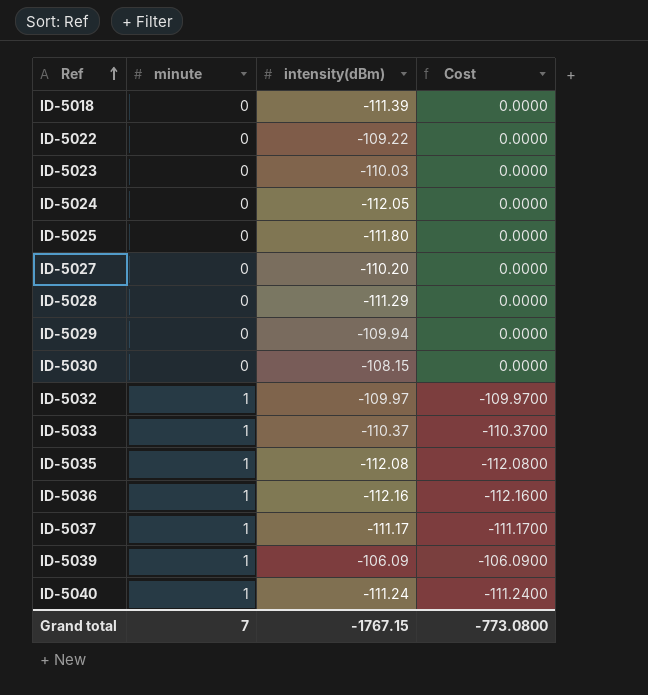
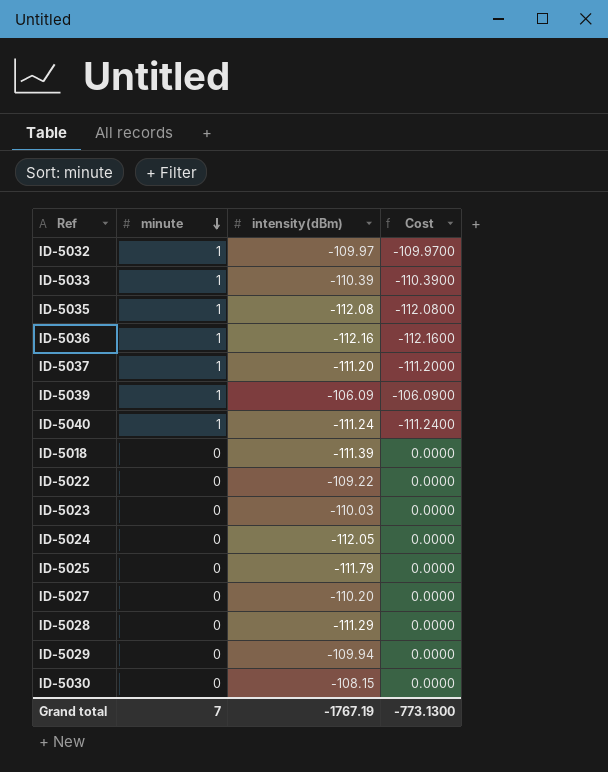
row order: Ref ascending -> minute descending
ID-5033 | intensity(dBm): -110.37 -> -110.39
ID-5033 | Cost: -110.3700 -> -110.3900
ID-5037 | intensity(dBm): -111.17 -> -111.20
ID-5037 | Cost: -111.1700 -> -111.2000
ID-5025 | intensity(dBm): -111.80 -> -111.79
Grand total | intensity(dBm): -1767.15 -> -1767.19
Grand total | Cost: -773.0800 -> -773.1300

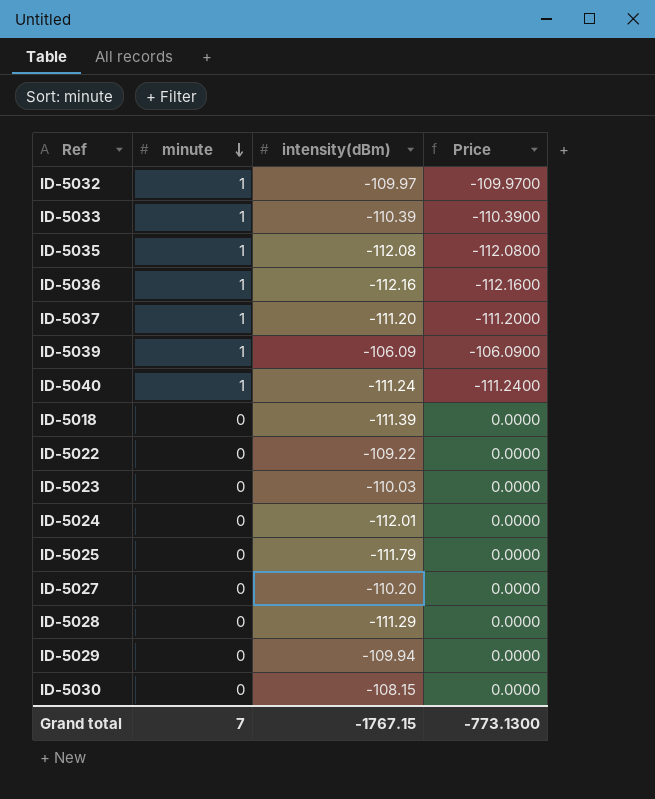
column name: Cost -> Price
ID-5024 | intensity(dBm): -112.05 -> -112.01
Grand total | intensity(dBm): -1767.19 -> -1767.15

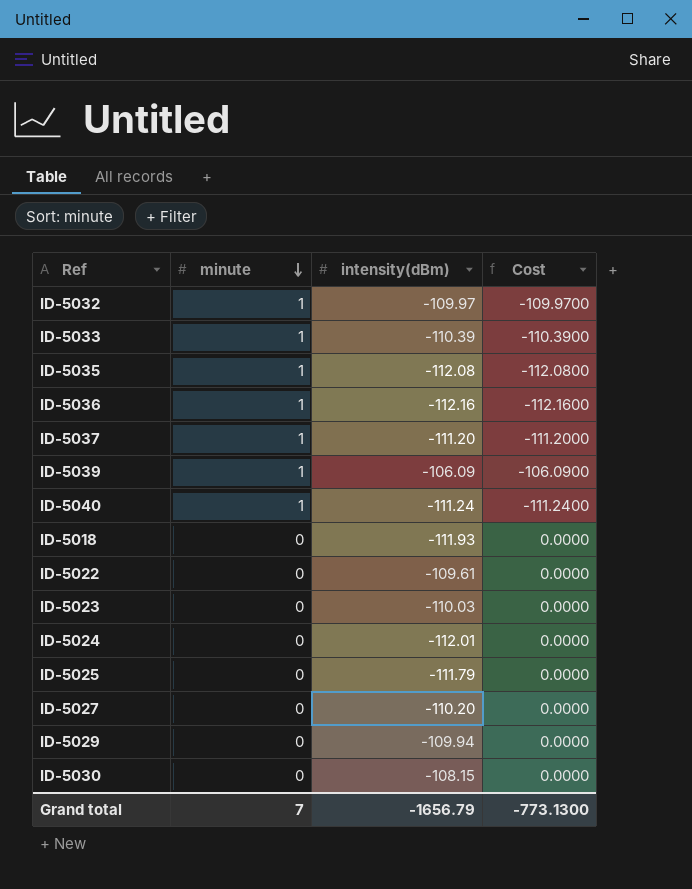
column name: Price -> Cost
row ID-5028: 0 | -111.29 | 0.0000 -> none
ID-5018 | intensity(dBm): -111.39 -> -111.93
ID-5022 | intensity(dBm): -109.22 -> -109.61
Grand total | intensity(dBm): -1767.15 -> -1656.79

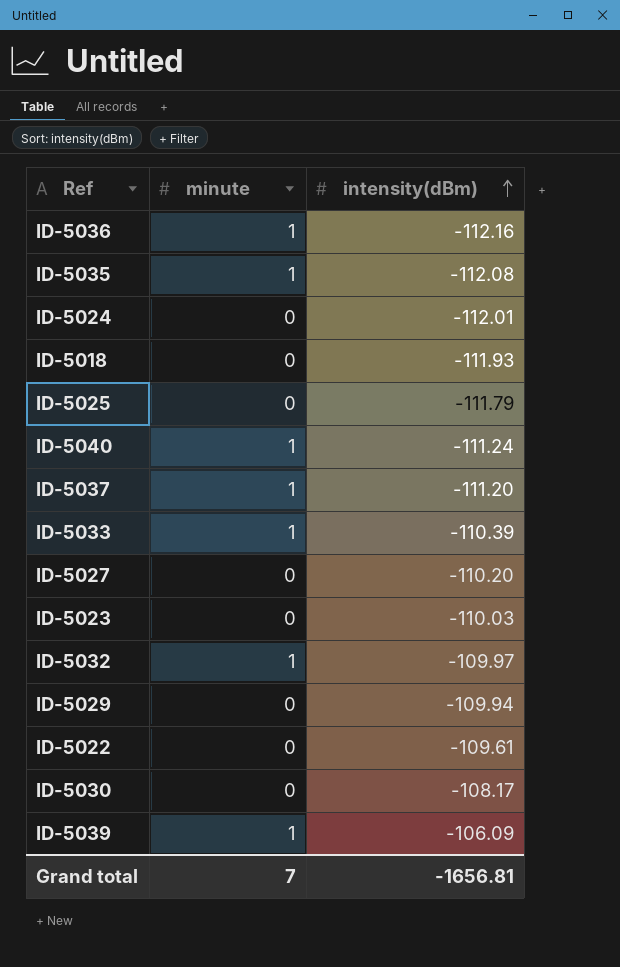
row order: minute descending -> intensity(dBm) ascending
column Cost | formula: [minute] * [intensity(dBm)] -> none
ID-5030 | intensity(dBm): -108.15 -> -108.17
Grand total | intensity(dBm): -1656.79 -> -1656.81

